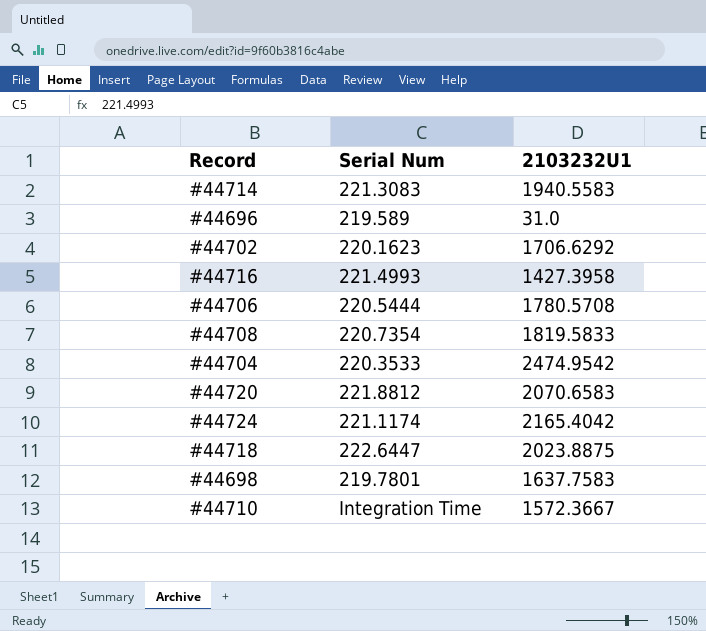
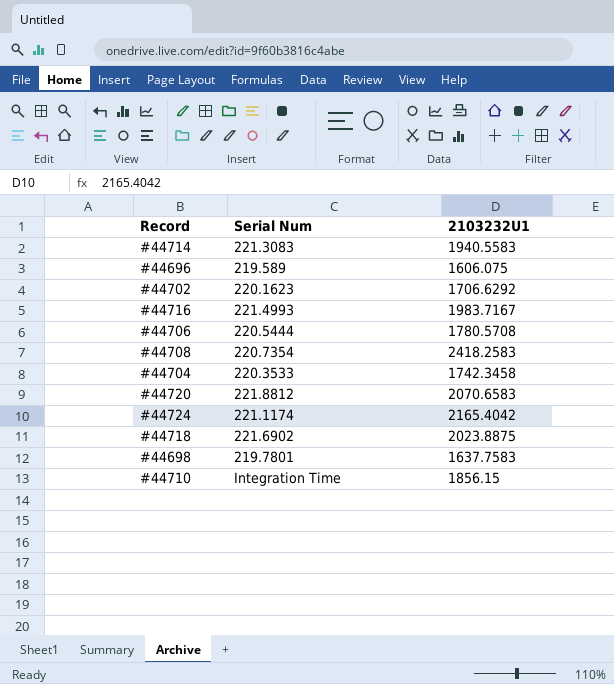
#44696 | 2103232U1: 31.0 -> 1606.075
#44716 | 2103232U1: 1427.3958 -> 1983.7167
#44708 | 2103232U1: 1819.5833 -> 2418.2583
#44704 | 2103232U1: 2474.9542 -> 1742.3458
#44718 | Serial Num: 222.6447 -> 221.6902
#44710 | 2103232U1: 1572.3667 -> 1856.15

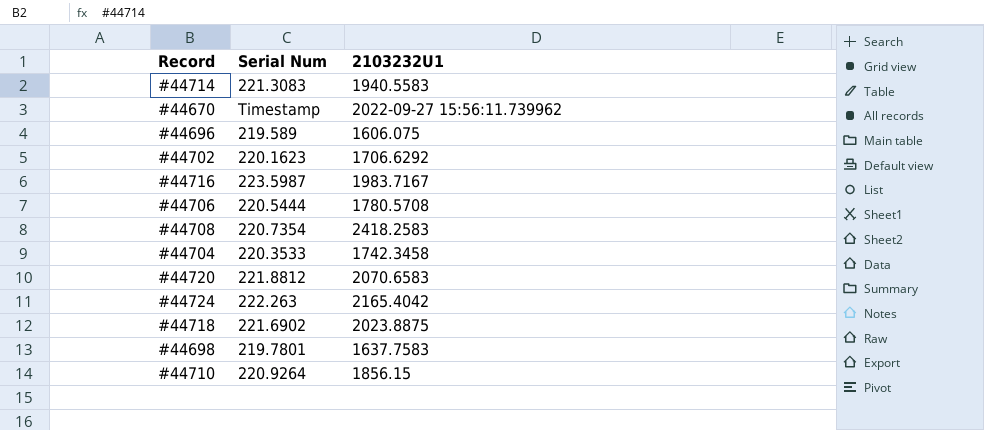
row #44670: none -> Timestamp | 2022-09-27 15:56:11.739962
#44716 | Serial Num: 221.4993 -> 223.5987
#44724 | Serial Num: 221.1174 -> 222.263
#44710 | Serial Num: Integration Time -> 220.9264

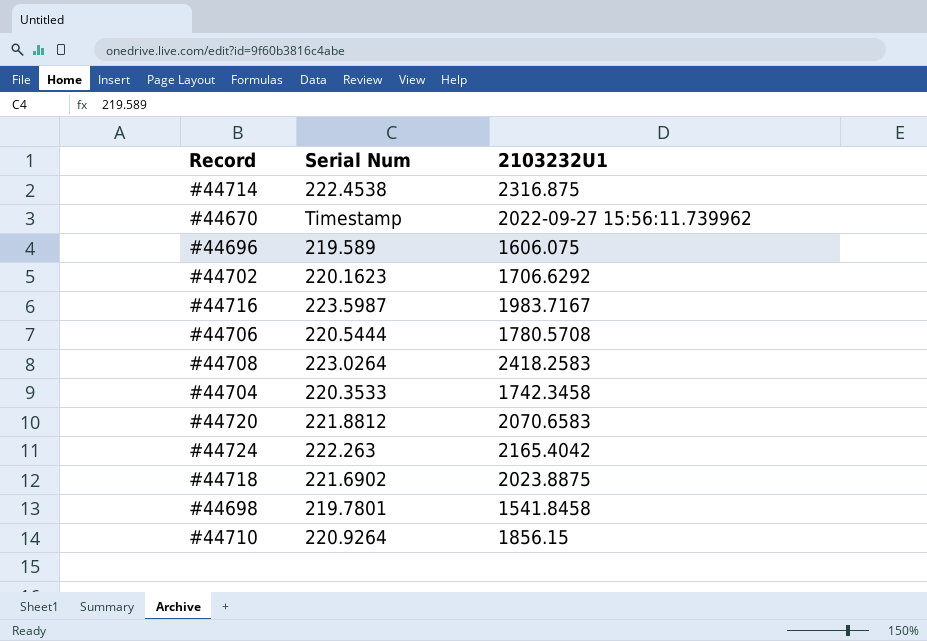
#44714 | Serial Num: 221.3083 -> 222.4538
#44714 | 2103232U1: 1940.5583 -> 2316.875
#44708 | Serial Num: 220.7354 -> 223.0264
#44698 | 2103232U1: 1637.7583 -> 1541.8458

